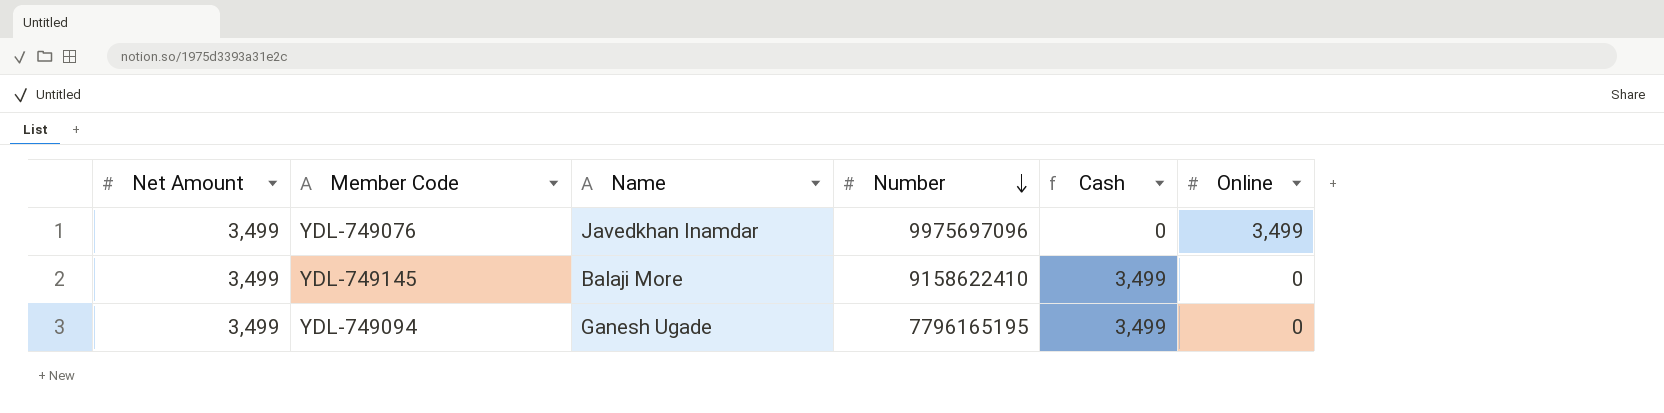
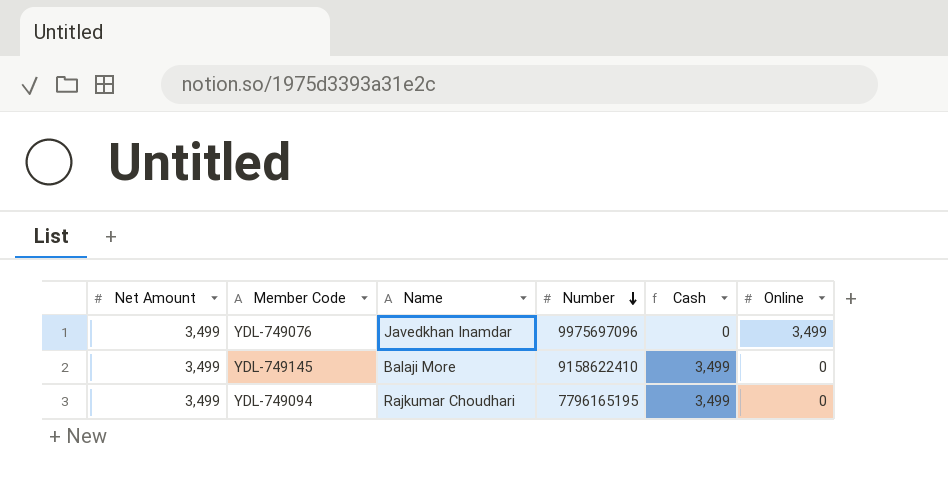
YDL-749094 | Name: Ganesh Ugade -> Rajkumar Choudhari

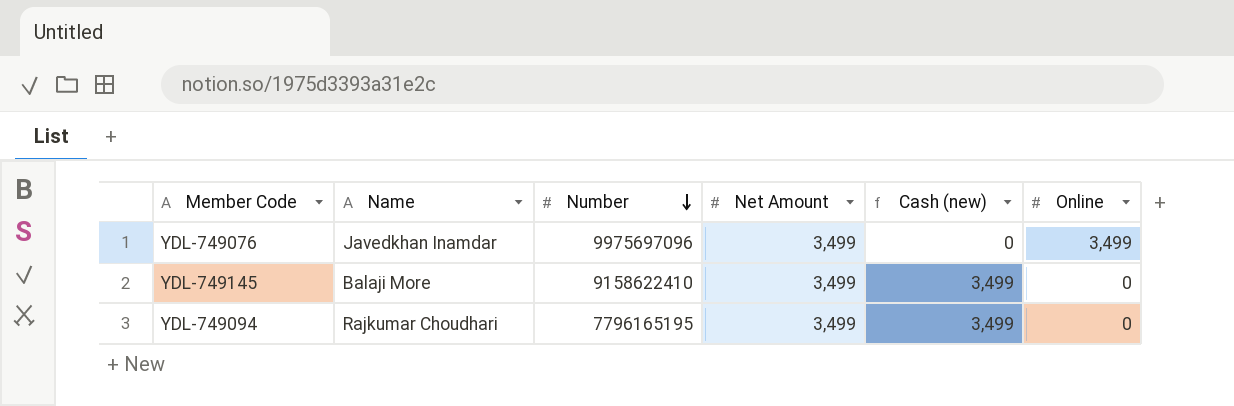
column Net Amount | position: 1 -> 4
column name: Cash -> Cash (new)

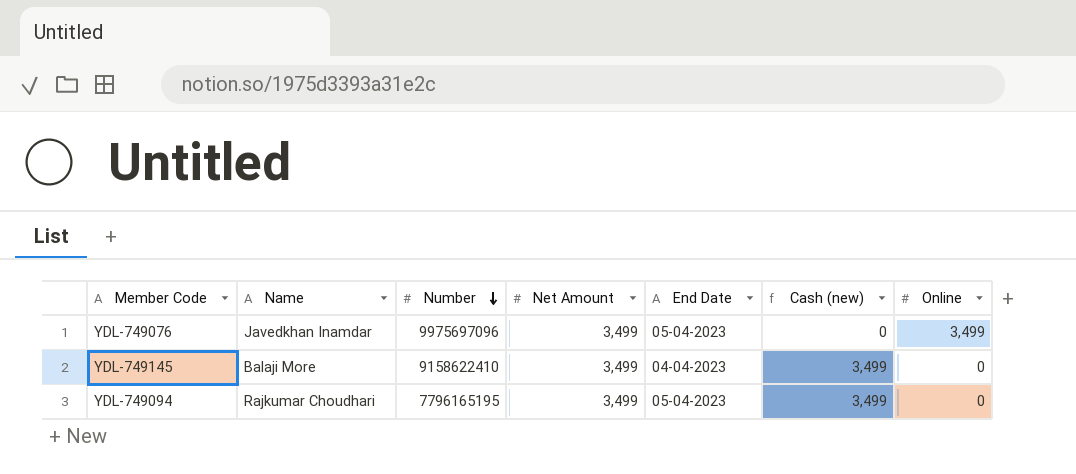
column End Date | position: none -> 5

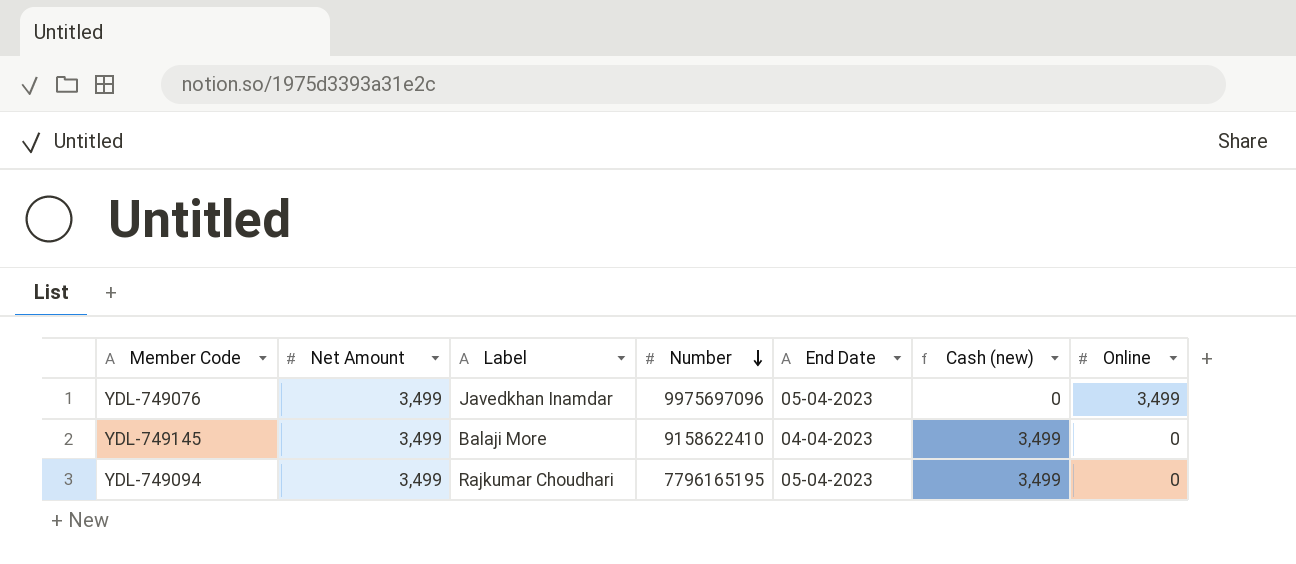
column Net Amount | position: 4 -> 2
column name: Name -> Label

